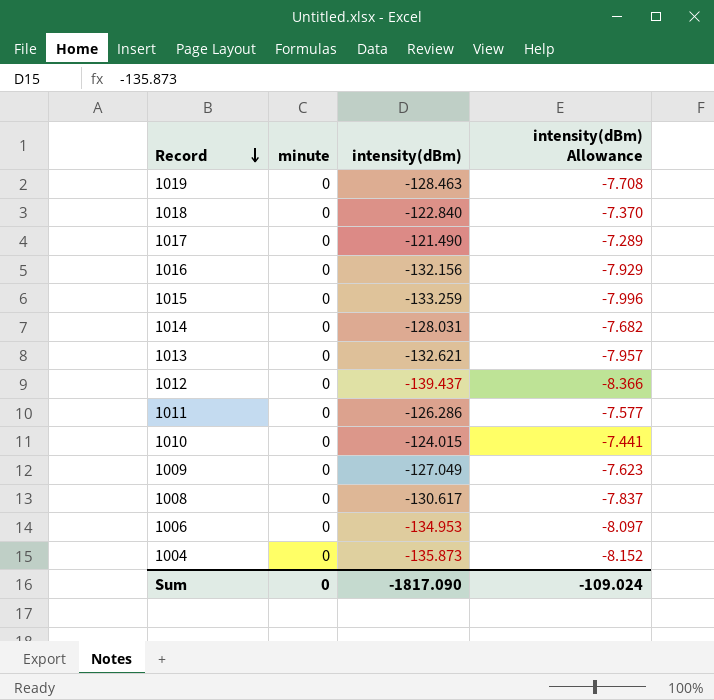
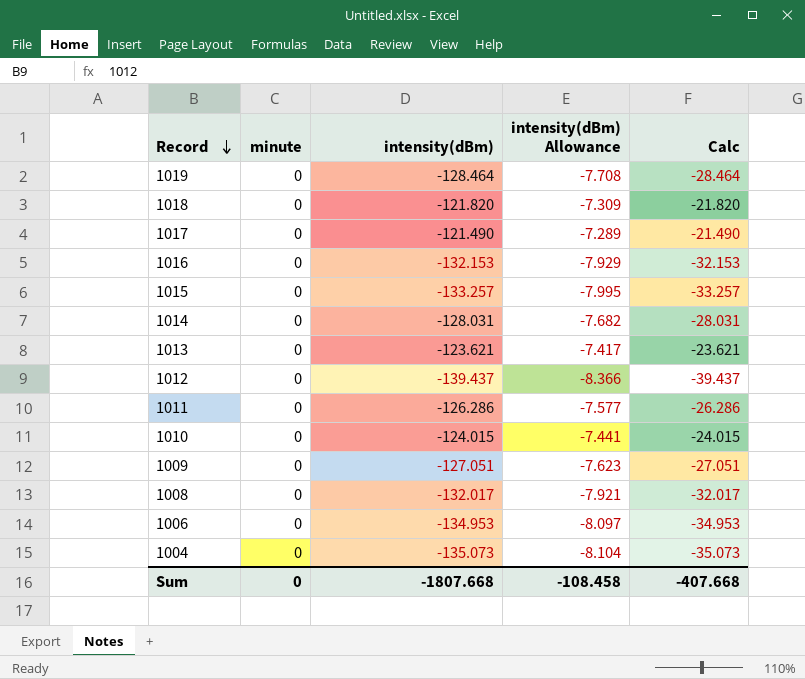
column Calc | formula: none -> [intensity(dBm)] + 100
1019 | intensity(dBm): -128.463 -> -128.464
1018 | intensity(dBm): -122.840 -> -121.820
1018 | intensity(dBm) Allowance: -7.370 -> -7.309
1016 | intensity(dBm): -132.156 -> -132.153
1015 | intensity(dBm): -133.259 -> -133.257
1015 | intensity(dBm) Allowance: -7.996 -> -7.995
1013 | intensity(dBm): -132.621 -> -123.621
1013 | intensity(dBm) Allowance: -7.957 -> -7.417
1009 | intensity(dBm): -127.049 -> -127.051
1008 | intensity(dBm): -130.617 -> -132.017
1008 | intensity(dBm) Allowance: -7.837 -> -7.921
1004 | intensity(dBm): -135.873 -> -135.073
1004 | intensity(dBm) Allowance: -8.152 -> -8.104
Sum | intensity(dBm): -1817.090 -> -1807.668
Sum | intensity(dBm) Allowance: -109.024 -> -108.458

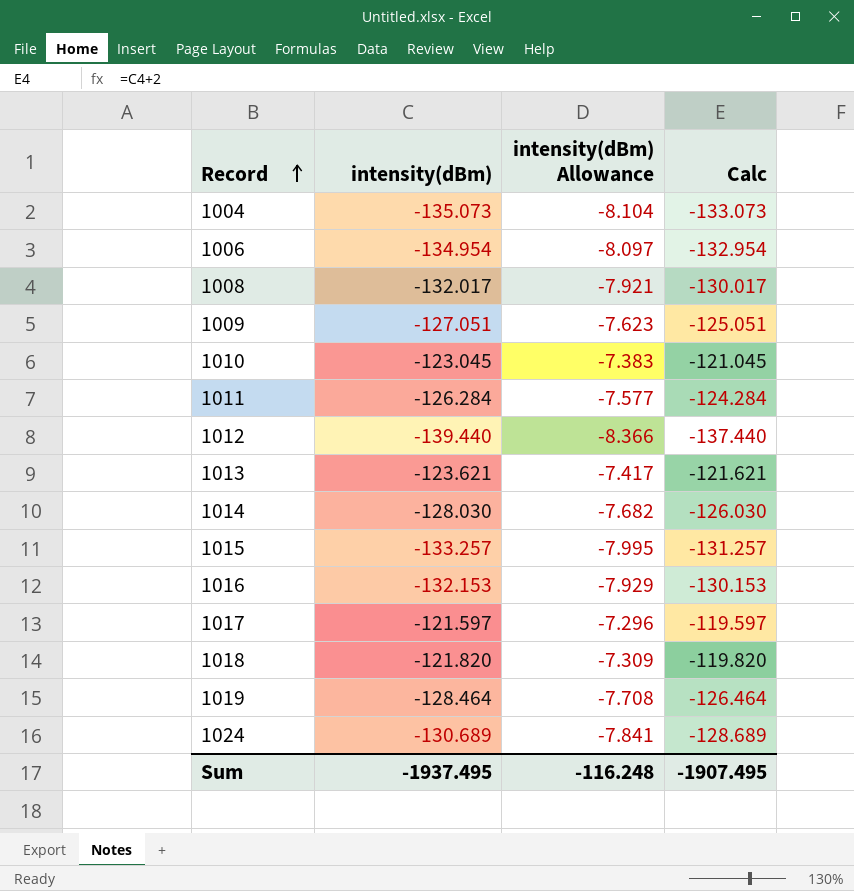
row order: Record descending -> Record ascending
column minute | position: 2 -> none
column Calc | formula: [intensity(dBm)] + 100 -> [intensity(dBm)] + 2
1006 | intensity(dBm): -134.953 -> -134.954
1010 | intensity(dBm): -124.015 -> -123.045
1010 | intensity(dBm) Allowance: -7.441 -> -7.383
1011 | intensity(dBm): -126.286 -> -126.284
1012 | intensity(dBm): -139.437 -> -139.440
1014 | intensity(dBm): -128.031 -> -128.030
1017 | intensity(dBm): -121.490 -> -121.597
1017 | intensity(dBm) Allowance: -7.289 -> -7.296
row 1024: none -> -130.689 | -7.841 | -128.689
Sum | intensity(dBm): -1807.668 -> -1937.495
Sum | intensity(dBm) Allowance: -108.458 -> -116.248
Sum | Calc: -407.668 -> -1907.495

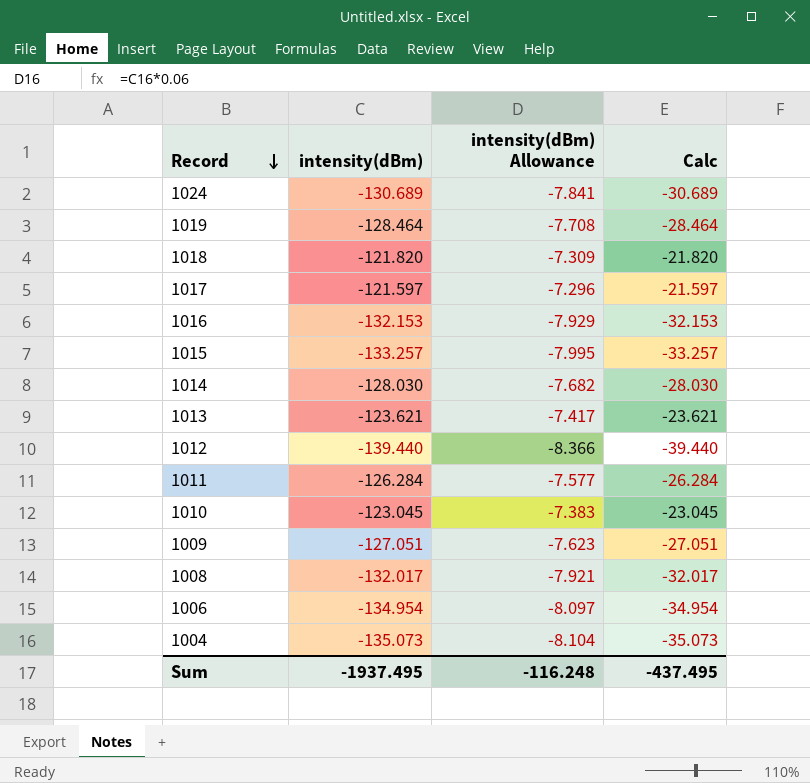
row order: Record ascending -> Record descending
column Calc | formula: [intensity(dBm)] + 2 -> [intensity(dBm)] + 100
Sum | Calc: -1907.495 -> -437.495

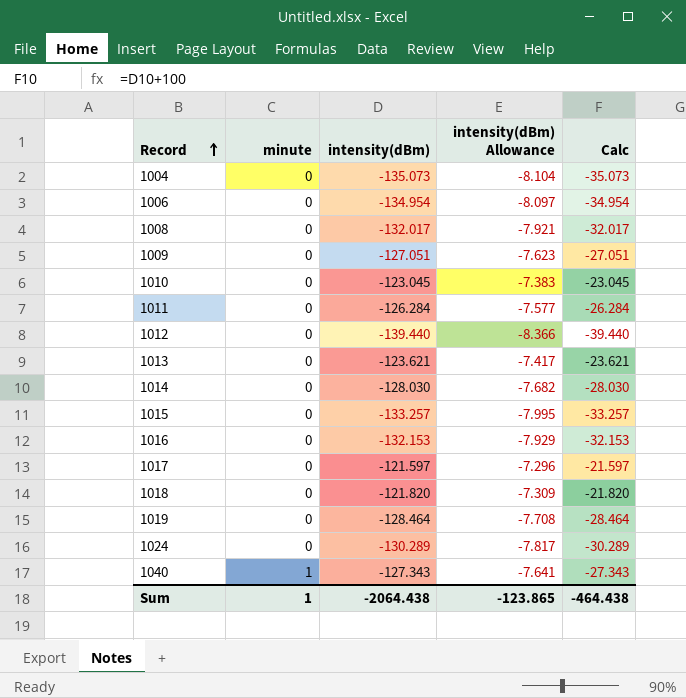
row order: Record descending -> Record ascending
column minute | position: none -> 2
1024 | intensity(dBm): -130.689 -> -130.289
1024 | intensity(dBm) Allowance: -7.841 -> -7.817
1024 | Calc: -30.689 -> -30.289
row 1040: none -> 1 | -127.343 | -7.641 | -27.343
Sum | intensity(dBm): -1937.495 -> -2064.438
Sum | intensity(dBm) Allowance: -116.248 -> -123.865
Sum | Calc: -437.495 -> -464.438

